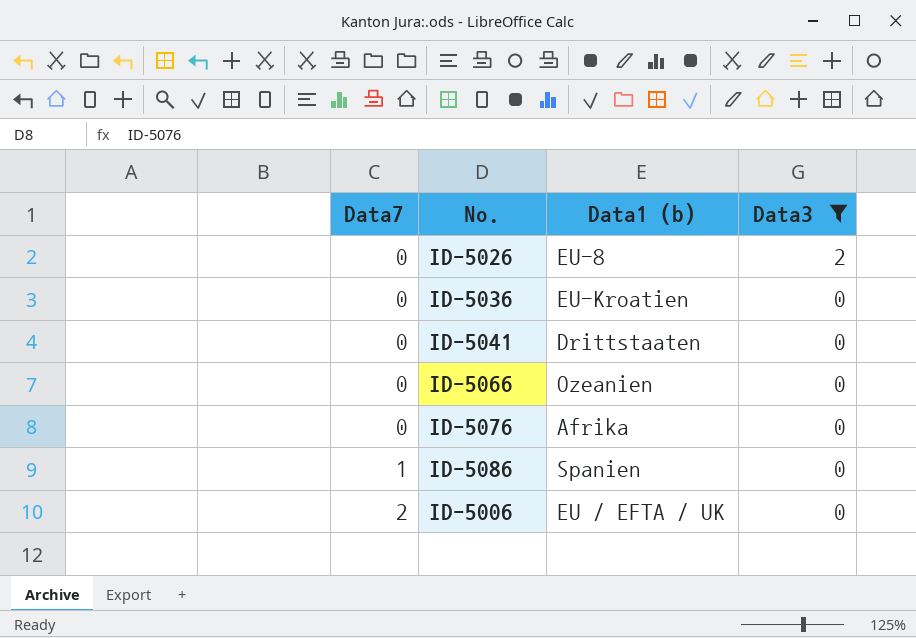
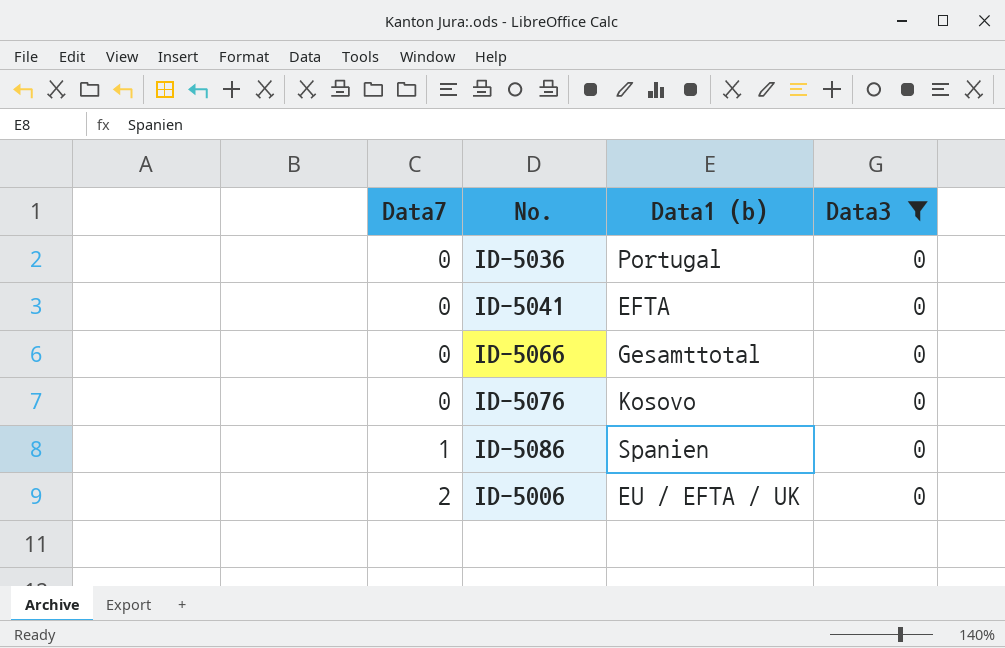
row ID-5026: 0 | EU-8 | 2 -> none
ID-5036 | Data1 (b): EU-Kroatien -> Portugal
ID-5041 | Data1 (b): Drittstaaten -> EFTA
ID-5066 | Data1 (b): Ozeanien -> Gesamttotal
ID-5076 | Data1 (b): Afrika -> Kosovo

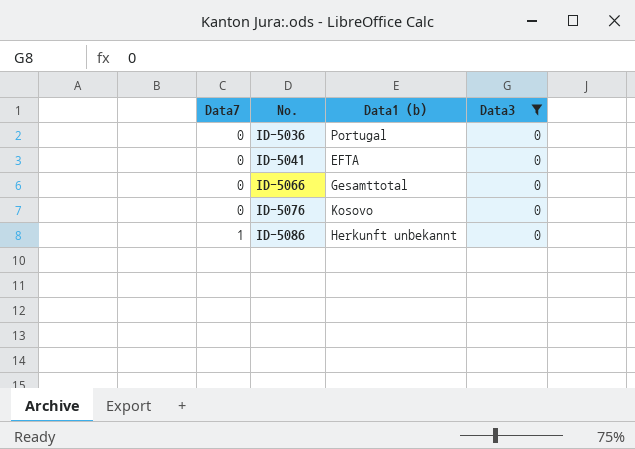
row ID-5006: 2 | EU / EFTA / UK | 0 -> none
ID-5086 | Data1 (b): Spanien -> Herkunft unbekannt

